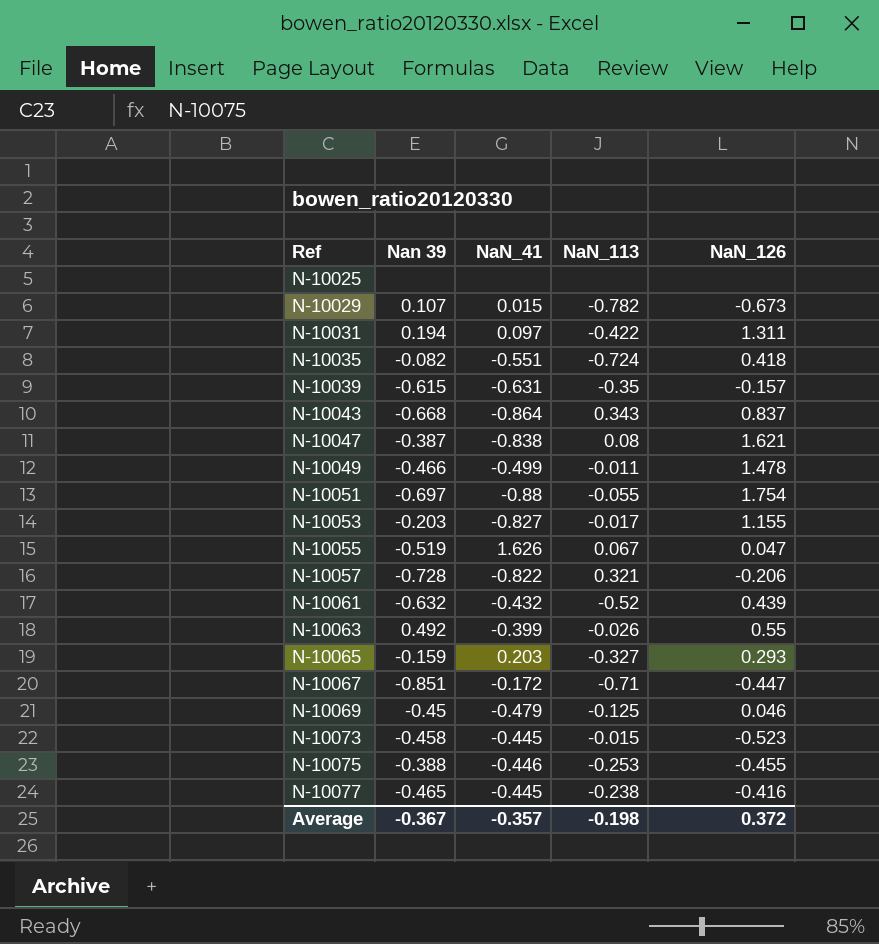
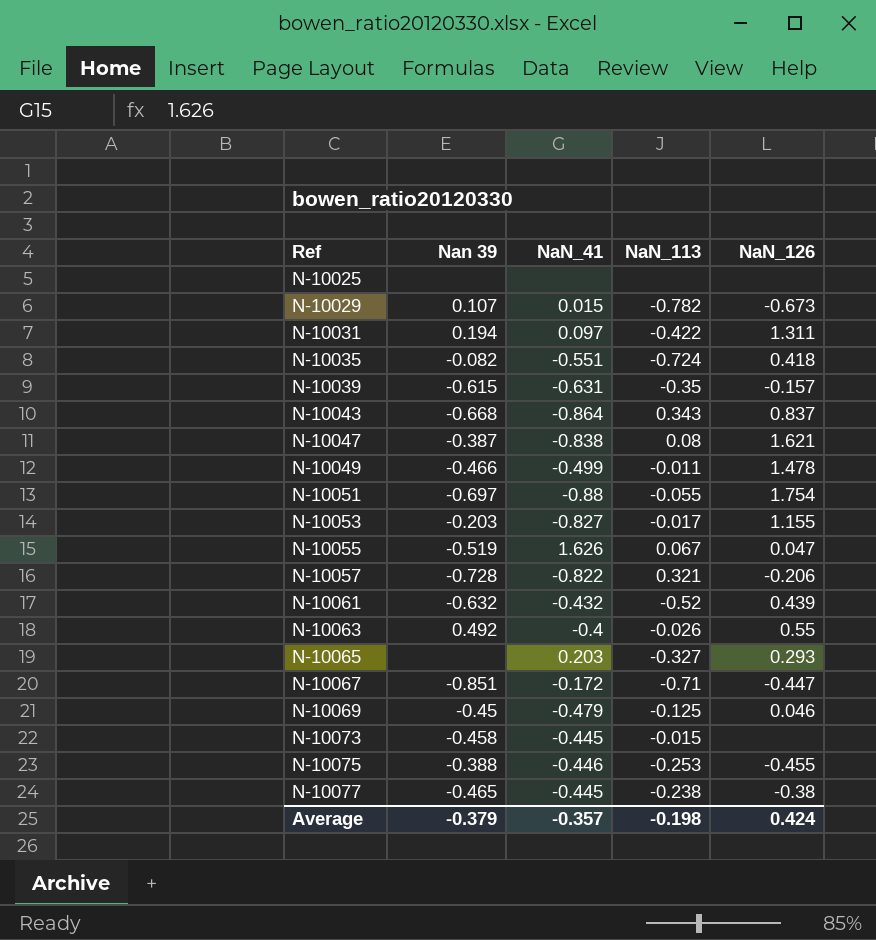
N-10063 | NaN_41: -0.399 -> -0.4
N-10065 | Nan 39: -0.159 -> none
N-10073 | NaN_126: -0.523 -> none
N-10077 | NaN_126: -0.416 -> -0.38
Average | Nan 39: -0.367 -> -0.379
Average | NaN_126: 0.372 -> 0.424

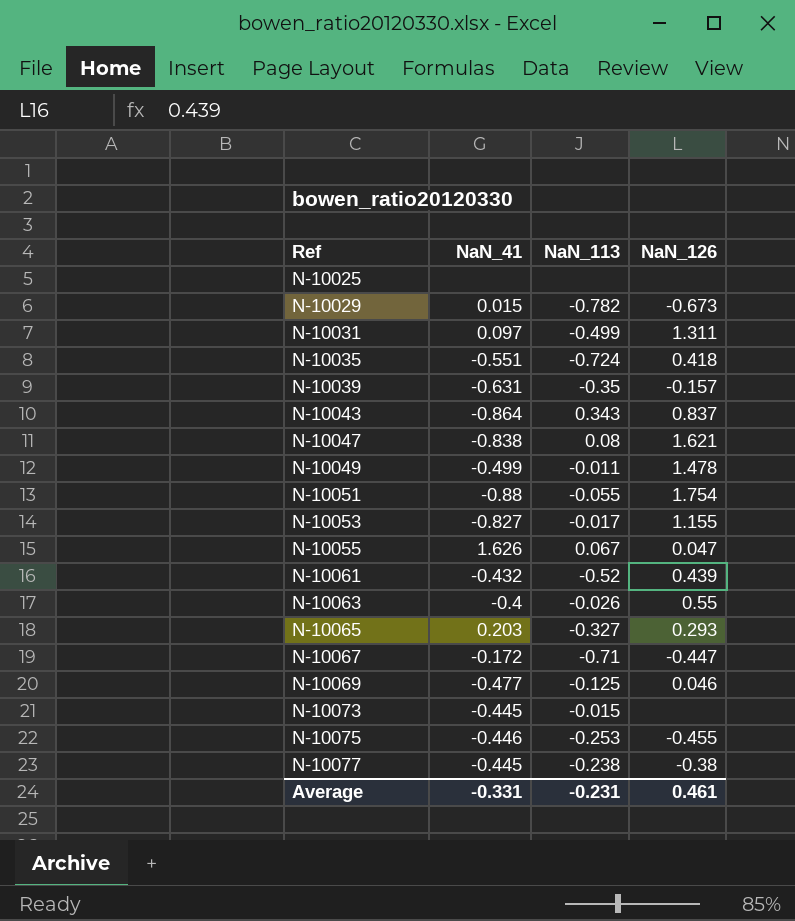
column Nan 39 | position: 2 -> none
row N-10057: -0.728 | -0.822 | 0.321 | -0.206 -> none
N-10031 | NaN_113: -0.422 -> -0.499
N-10069 | NaN_41: -0.479 -> -0.477
Average | NaN_41: -0.357 -> -0.331
Average | NaN_113: -0.198 -> -0.231
Average | NaN_126: 0.424 -> 0.461

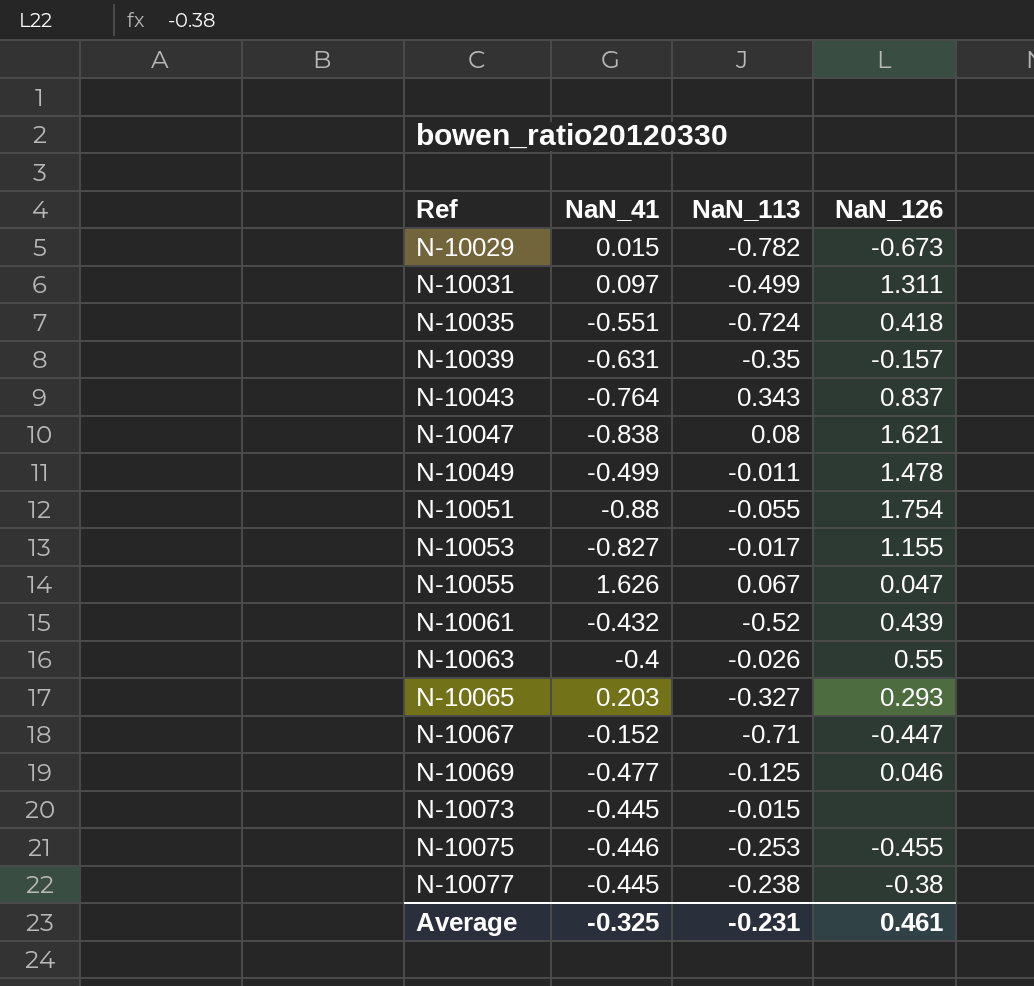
row N-10025: none | none | none -> none
N-10043 | NaN_41: -0.864 -> -0.764
N-10067 | NaN_41: -0.172 -> -0.152
Average | NaN_41: -0.331 -> -0.325

